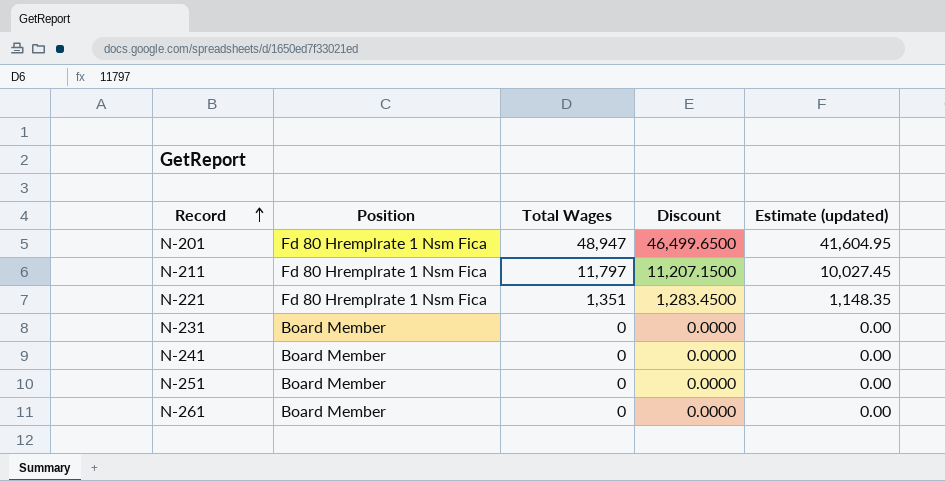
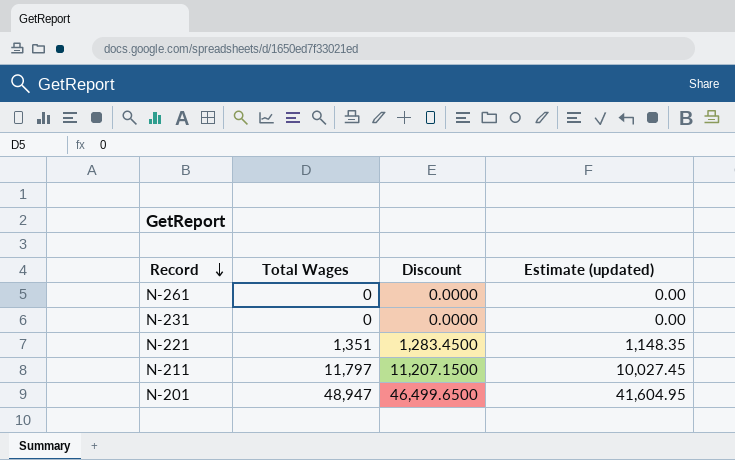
row order: Record ascending -> Record descending
column Position | position: 2 -> none
row N-241: Board Member | 0 | 0.0000 | 0.00 -> none
row N-251: Board Member | 0 | 0.0000 | 0.00 -> none

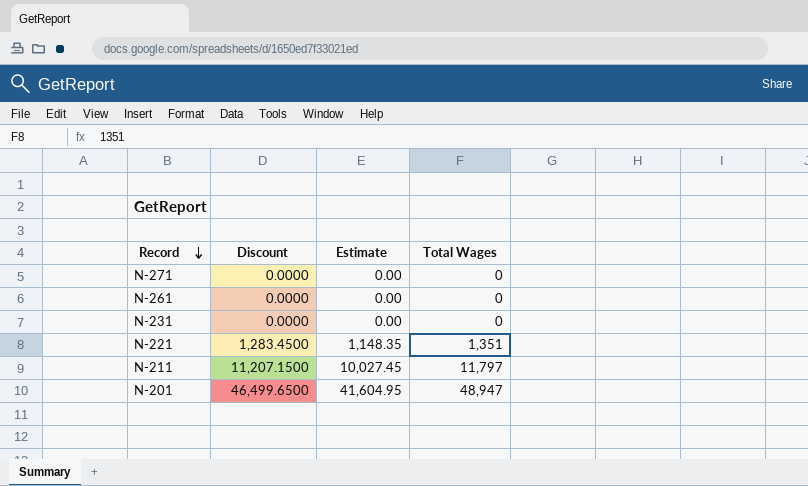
column name: Estimate (updated) -> Estimate
column Total Wages | position: 2 -> 4
row N-271: none -> 0.0000 | 0.00 | 0

